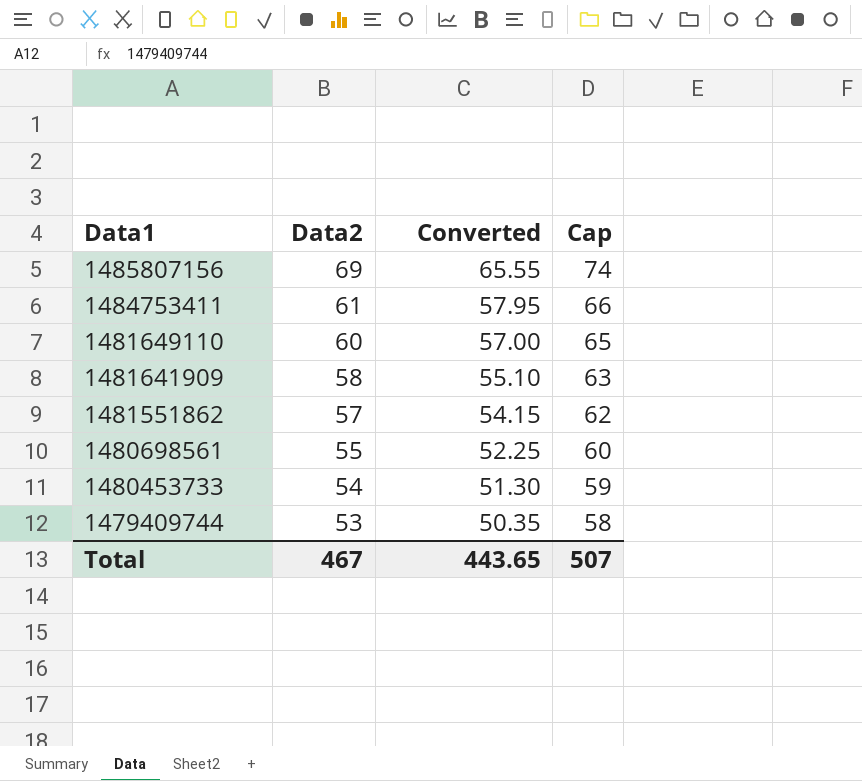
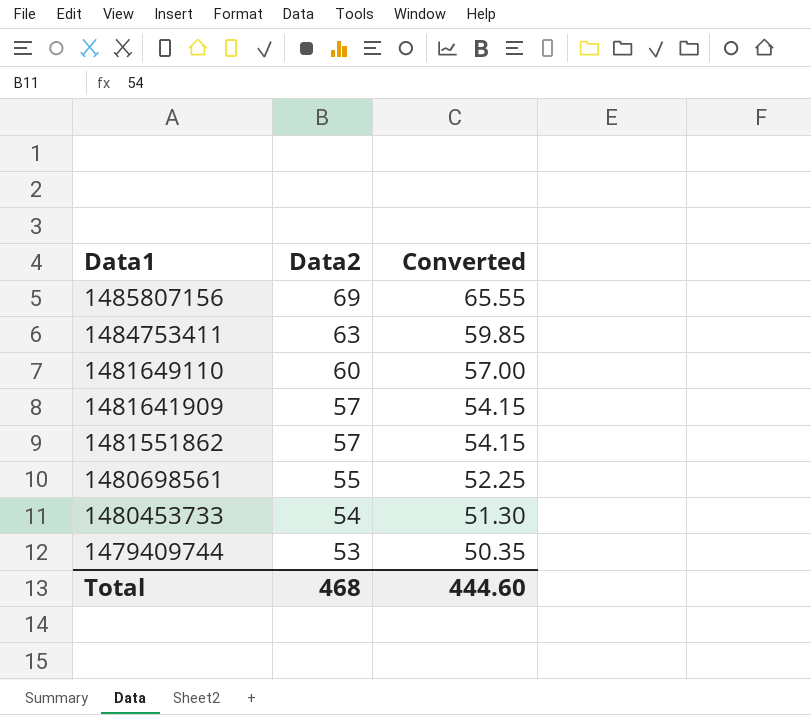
column Cap | formula: [Data2] + 5 -> none
1484753411 | Data2: 61 -> 63
1484753411 | Converted: 57.95 -> 59.85
1481641909 | Data2: 58 -> 57
1481641909 | Converted: 55.10 -> 54.15
Total | Data2: 467 -> 468
Total | Converted: 443.65 -> 444.60

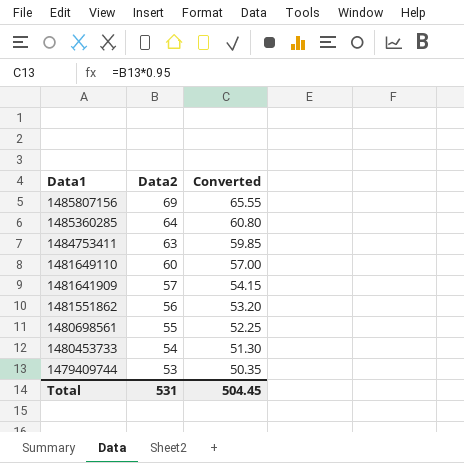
row 1485360285: none -> 64 | 60.80
1481551862 | Data2: 57 -> 56
1481551862 | Converted: 54.15 -> 53.20
Total | Data2: 468 -> 531
Total | Converted: 444.60 -> 504.45

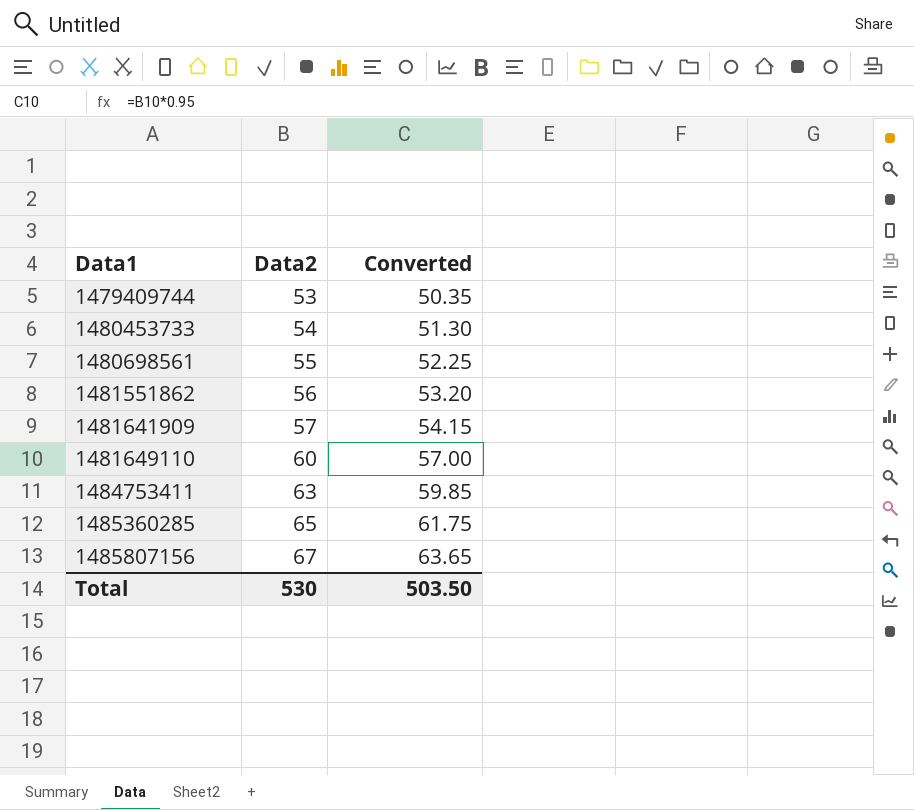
row order: Data1 descending -> Data1 ascending
1485360285 | Data2: 64 -> 65
1485360285 | Converted: 60.80 -> 61.75
1485807156 | Data2: 69 -> 67
1485807156 | Converted: 65.55 -> 63.65
Total | Data2: 531 -> 530
Total | Converted: 504.45 -> 503.50

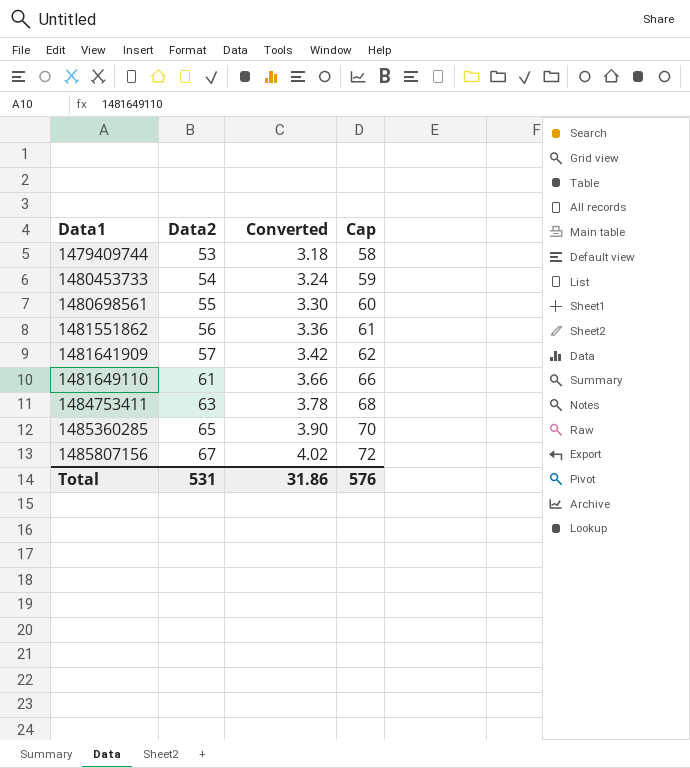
column Converted | formula: [Data2] * 0.95 -> [Data2] * 0.06
column Cap | formula: none -> [Data2] + 5
1481649110 | Data2: 60 -> 61
Total | Data2: 530 -> 531
Total | Converted: 503.50 -> 31.86

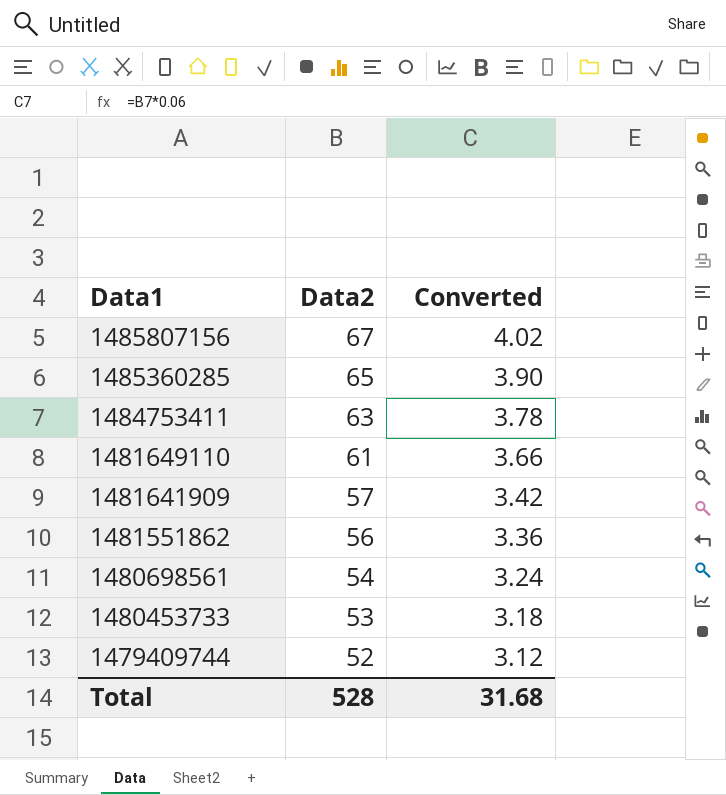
row order: Data1 ascending -> Data1 descending
column Cap | formula: [Data2] + 5 -> none
1480698561 | Data2: 55 -> 54
1480698561 | Converted: 3.30 -> 3.24
1480453733 | Data2: 54 -> 53
1480453733 | Converted: 3.24 -> 3.18
1479409744 | Data2: 53 -> 52
1479409744 | Converted: 3.18 -> 3.12
Total | Data2: 531 -> 528
Total | Converted: 31.86 -> 31.68

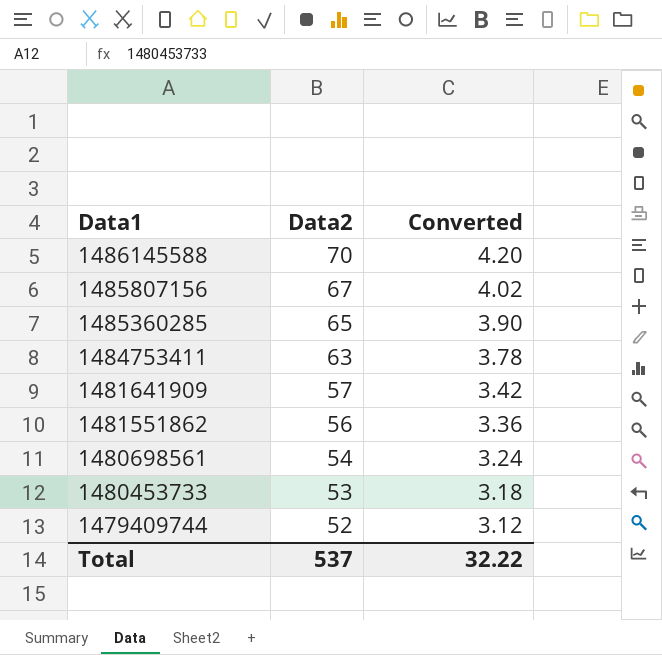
row 1481649110: 61 | 3.66 -> none
row 1486145588: none -> 70 | 4.20
Total | Data2: 528 -> 537
Total | Converted: 31.68 -> 32.22

